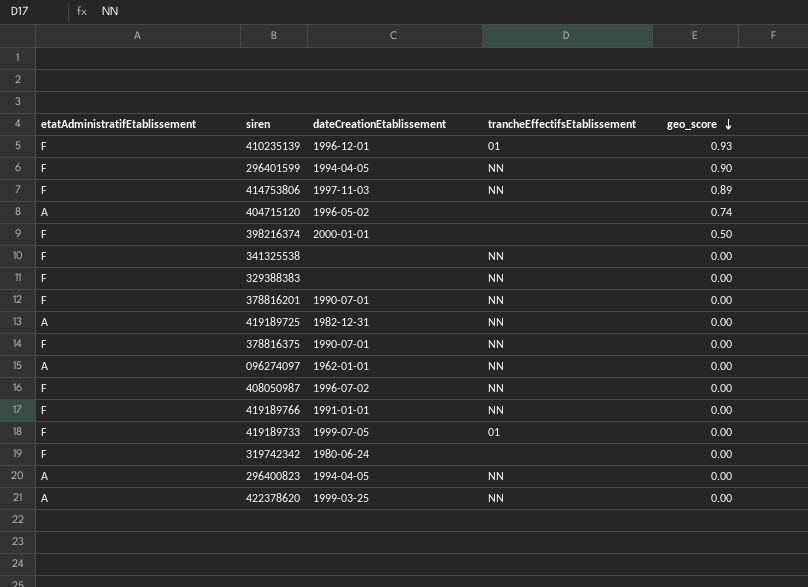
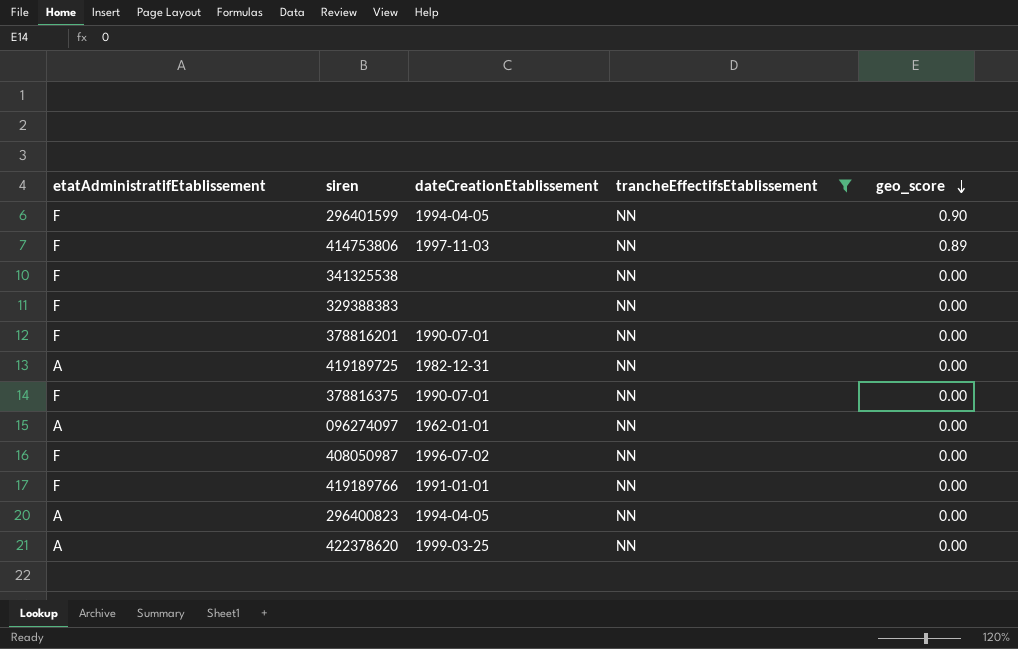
filter: none -> trancheEffectifsEtablissement = NN

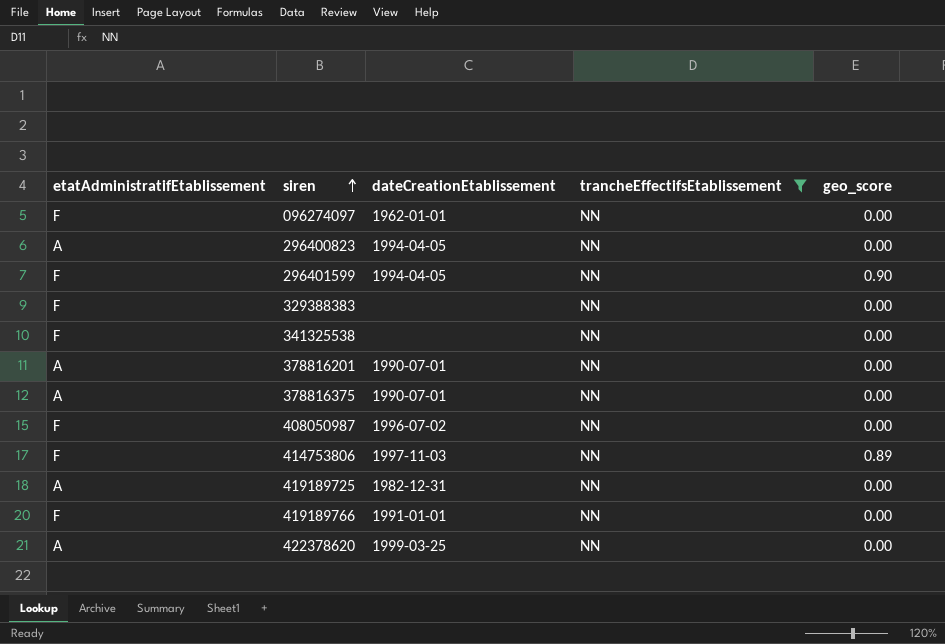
row order: geo_score descending -> siren ascending
096274097 | etatAdministratifEtablissement: A -> F
378816201 | etatAdministratifEtablissement: F -> A
378816375 | etatAdministratifEtablissement: F -> A

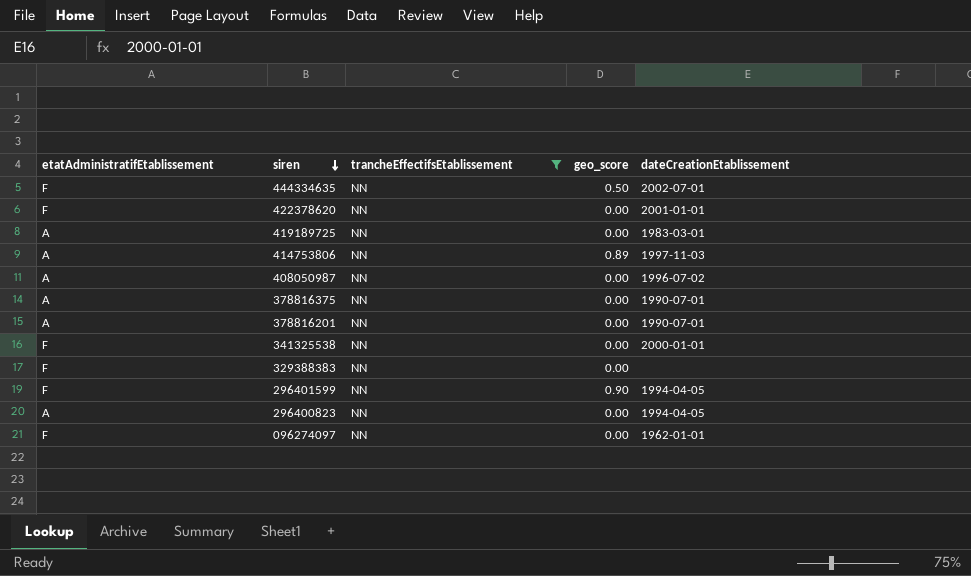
row order: siren ascending -> siren descending
column dateCreationEtablissement | position: 3 -> 5
row 419189766: F | 1991-01-01 | NN | 0.00 -> none
row 444334635: none -> F | NN | 0.50 | 2002-07-01
422378620 | etatAdministratifEtablissement: A -> F
422378620 | dateCreationEtablissement: 1999-03-25 -> 2001-01-01
419189725 | dateCreationEtablissement: 1982-12-31 -> 1983-03-01
414753806 | etatAdministratifEtablissement: F -> A
408050987 | etatAdministratifEtablissement: F -> A
341325538 | dateCreationEtablissement: none -> 2000-01-01

